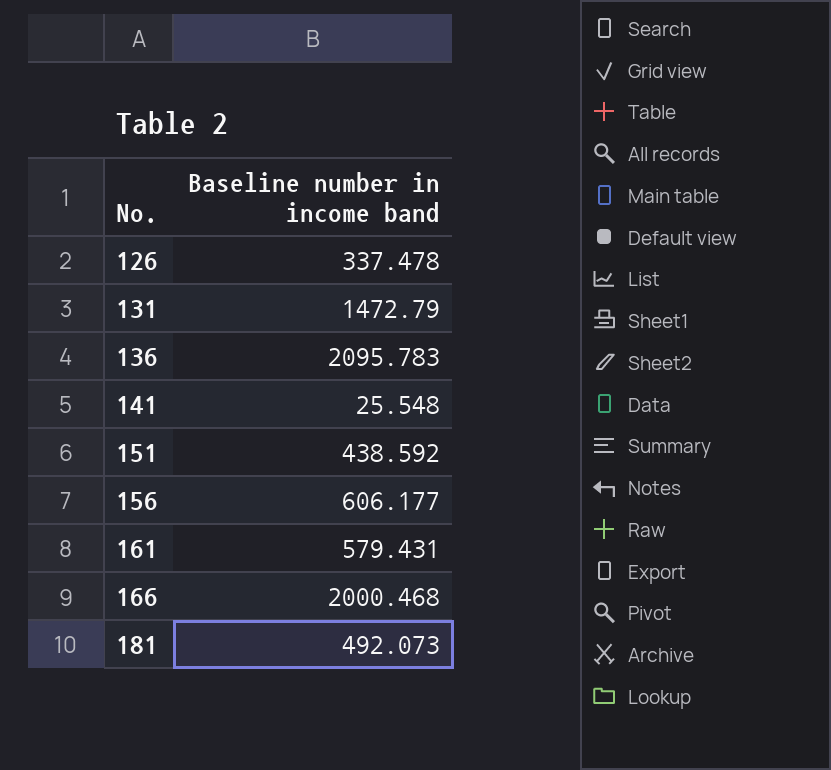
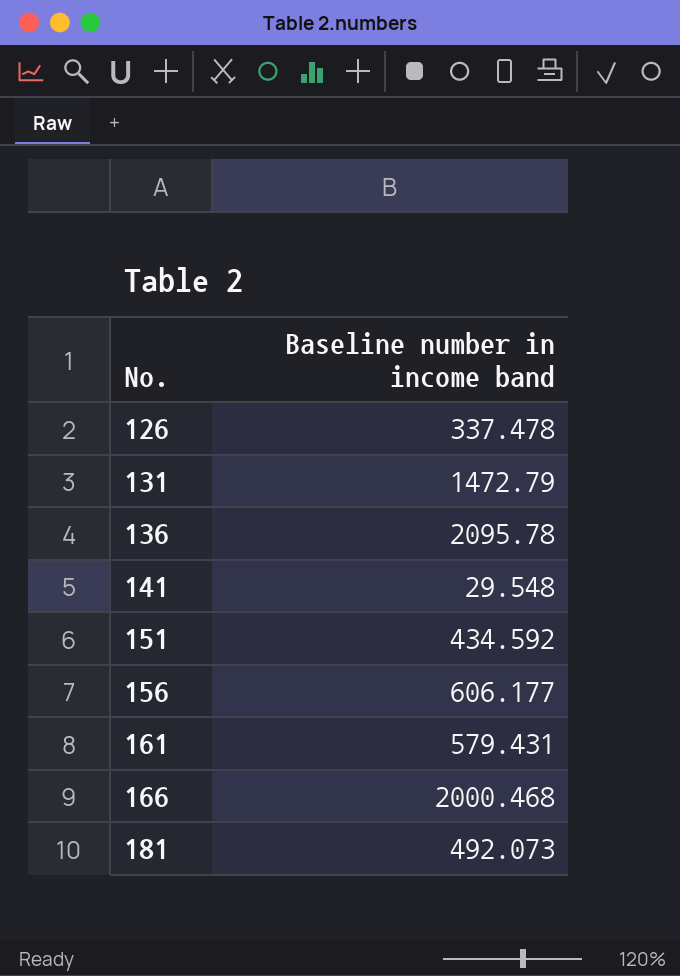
136 | Baseline number in income band: 2095.783 -> 2095.78
141 | Baseline number in income band: 25.548 -> 29.548
151 | Baseline number in income band: 438.592 -> 434.592

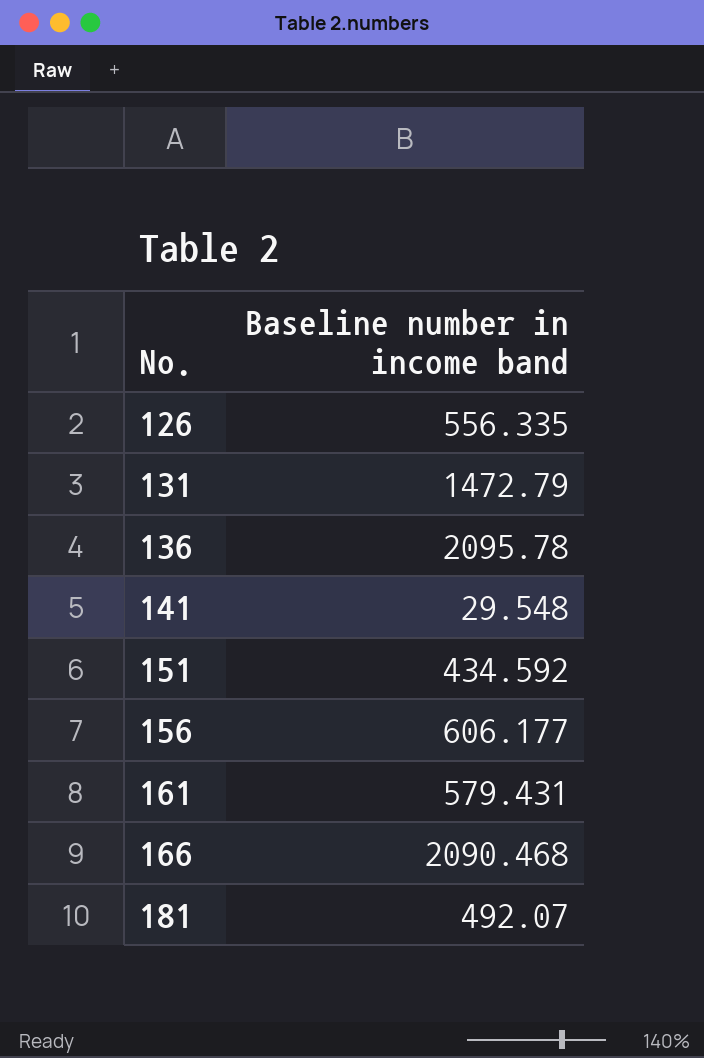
126 | Baseline number in income band: 337.478 -> 556.335
166 | Baseline number in income band: 2000.468 -> 2090.468
181 | Baseline number in income band: 492.073 -> 492.07

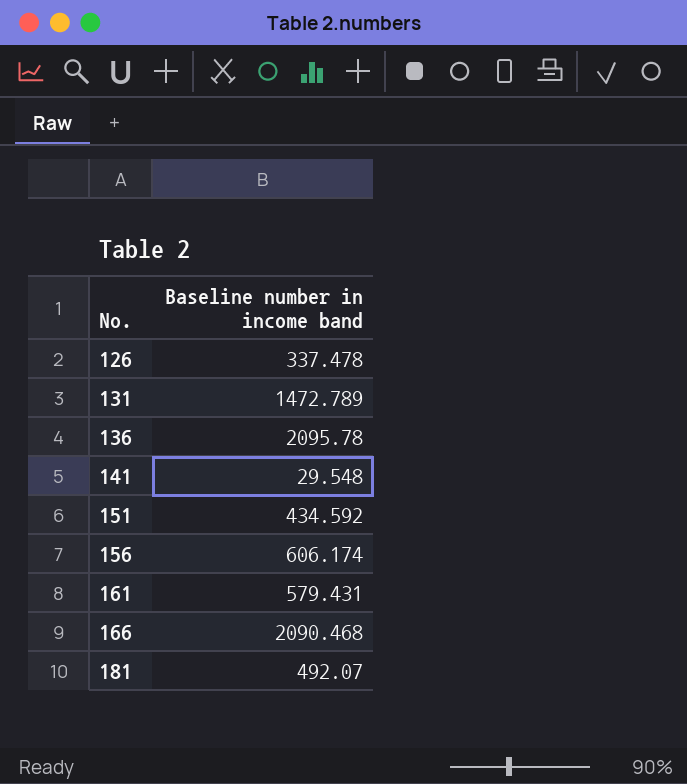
126 | Baseline number in income band: 556.335 -> 337.478
131 | Baseline number in income band: 1472.79 -> 1472.789
156 | Baseline number in income band: 606.177 -> 606.174

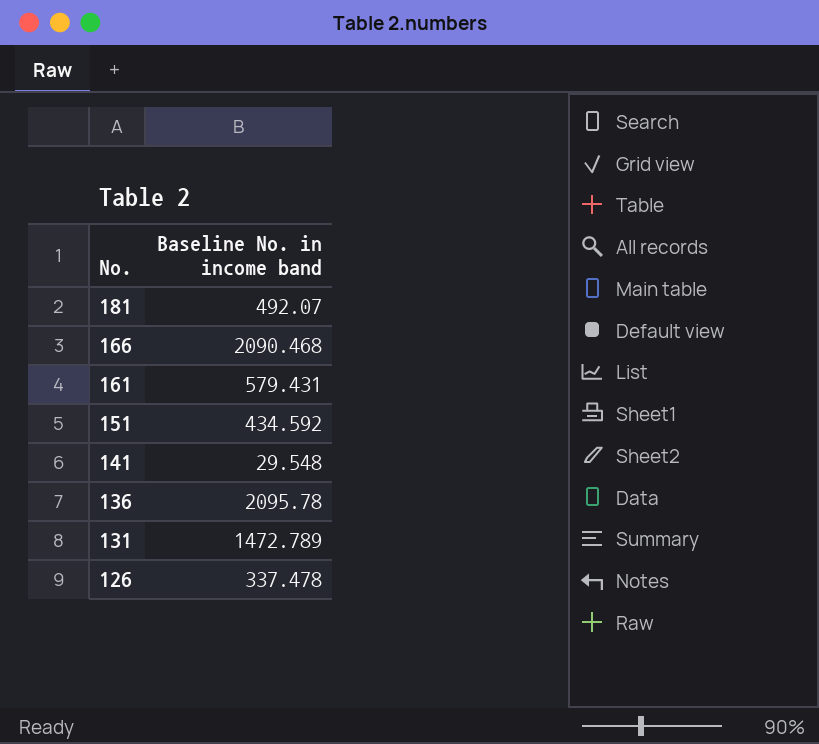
row order: No. ascending -> No. descending
column name: Baseline number in income band -> Baseline No. in income band
row 156: 606.174 -> none

